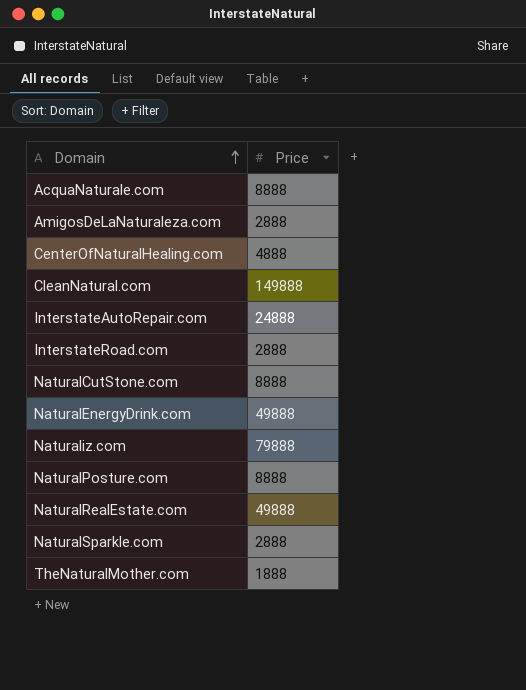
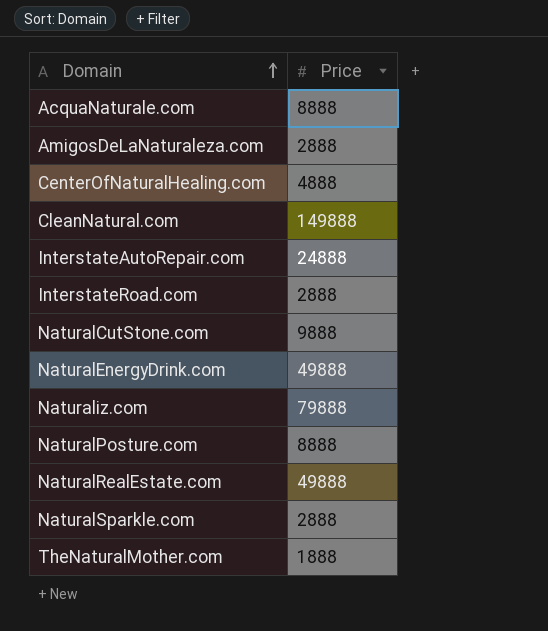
NaturalCutStone.com | Price: 8888 -> 9888

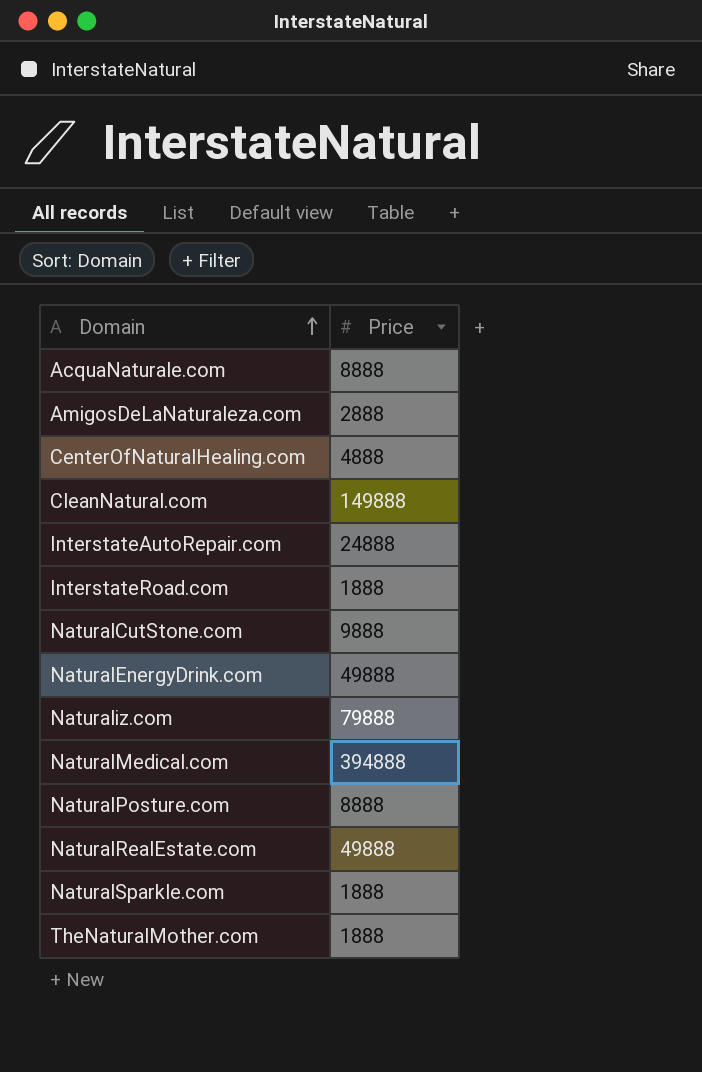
InterstateRoad.com | Price: 2888 -> 1888
row NaturalMedical.com: none -> 394888
NaturalSparkle.com | Price: 2888 -> 1888

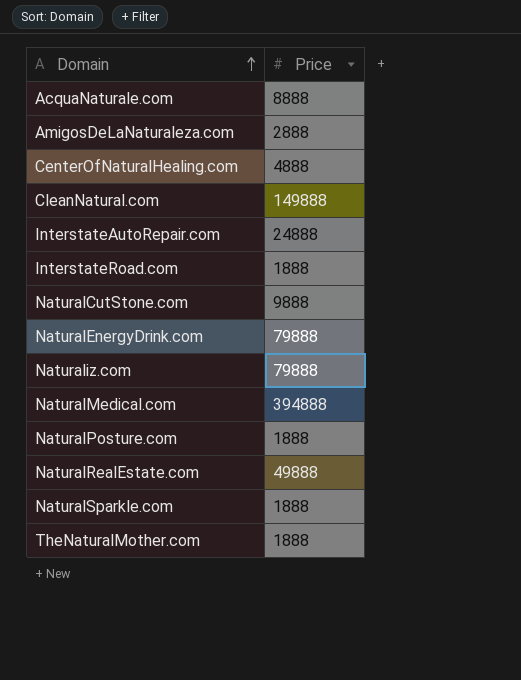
NaturalEnergyDrink.com | Price: 49888 -> 79888
NaturalPosture.com | Price: 8888 -> 1888

